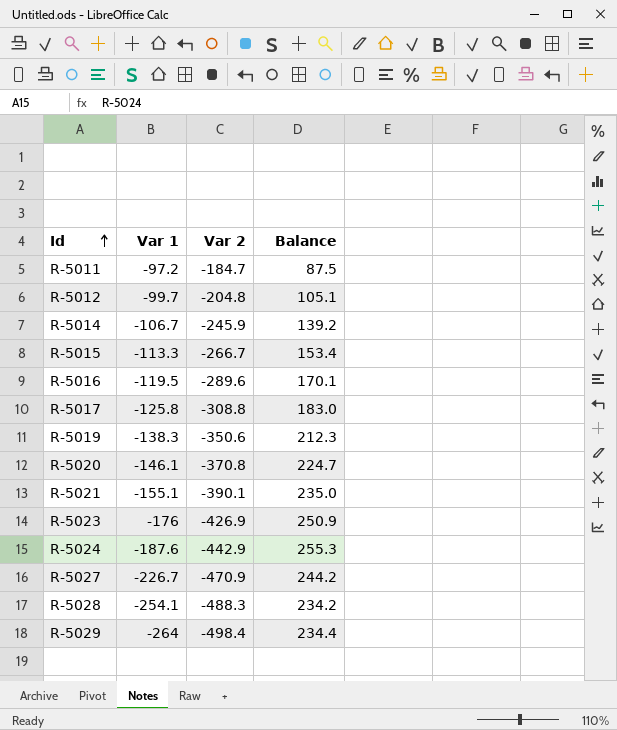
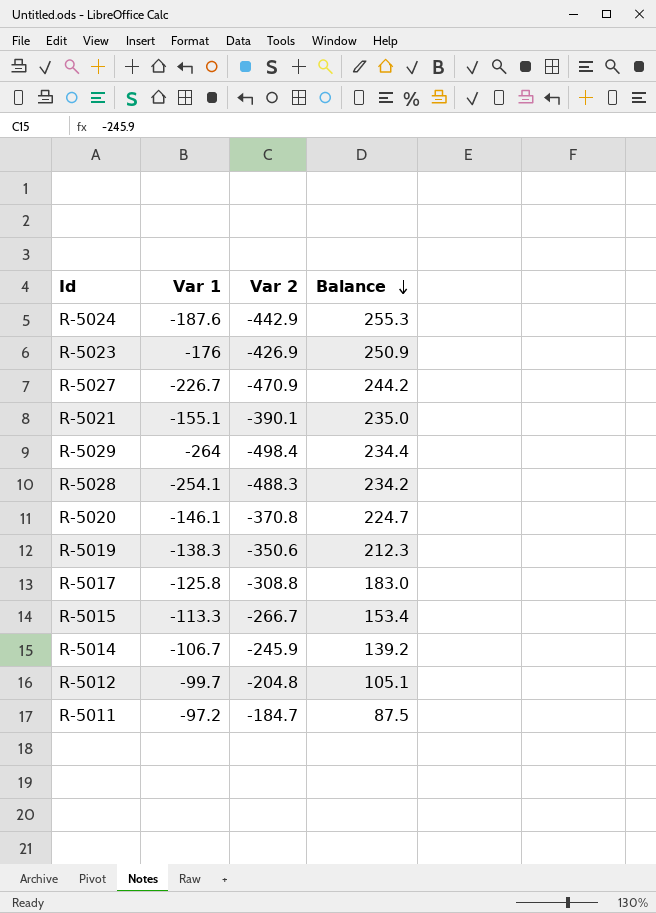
row order: Id ascending -> Balance descending
row R-5016: -119.5 | -289.6 | 170.1 -> none

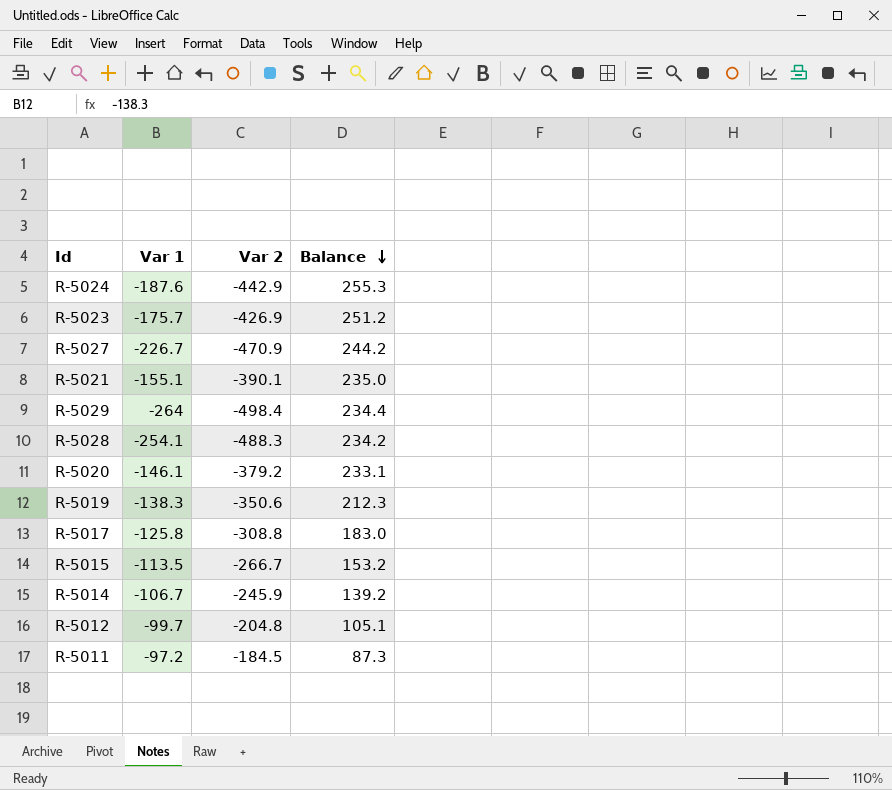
R-5023 | Var 1: -176 -> -175.7
R-5023 | Balance: 250.9 -> 251.2
R-5020 | Var 2: -370.8 -> -379.2
R-5020 | Balance: 224.7 -> 233.1
R-5015 | Var 1: -113.3 -> -113.5
R-5015 | Balance: 153.4 -> 153.2
R-5011 | Var 2: -184.7 -> -184.5
R-5011 | Balance: 87.5 -> 87.3

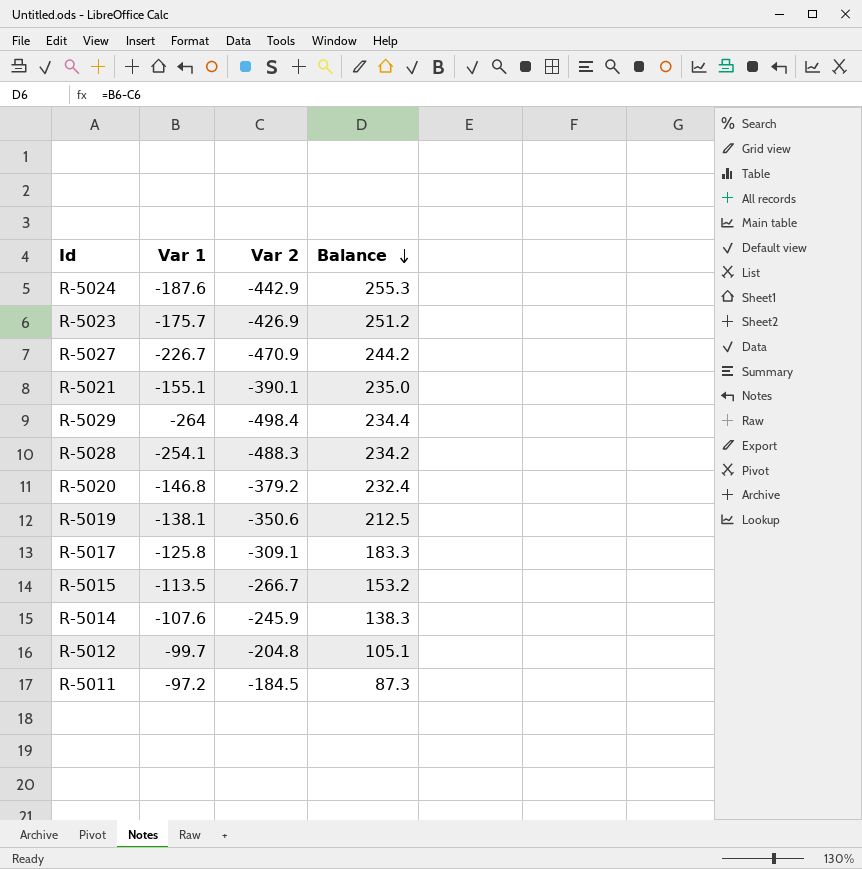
R-5020 | Var 1: -146.1 -> -146.8
R-5020 | Balance: 233.1 -> 232.4
R-5019 | Var 1: -138.3 -> -138.1
R-5019 | Balance: 212.3 -> 212.5
R-5017 | Var 2: -308.8 -> -309.1
R-5017 | Balance: 183.0 -> 183.3
R-5014 | Var 1: -106.7 -> -107.6
R-5014 | Balance: 139.2 -> 138.3

